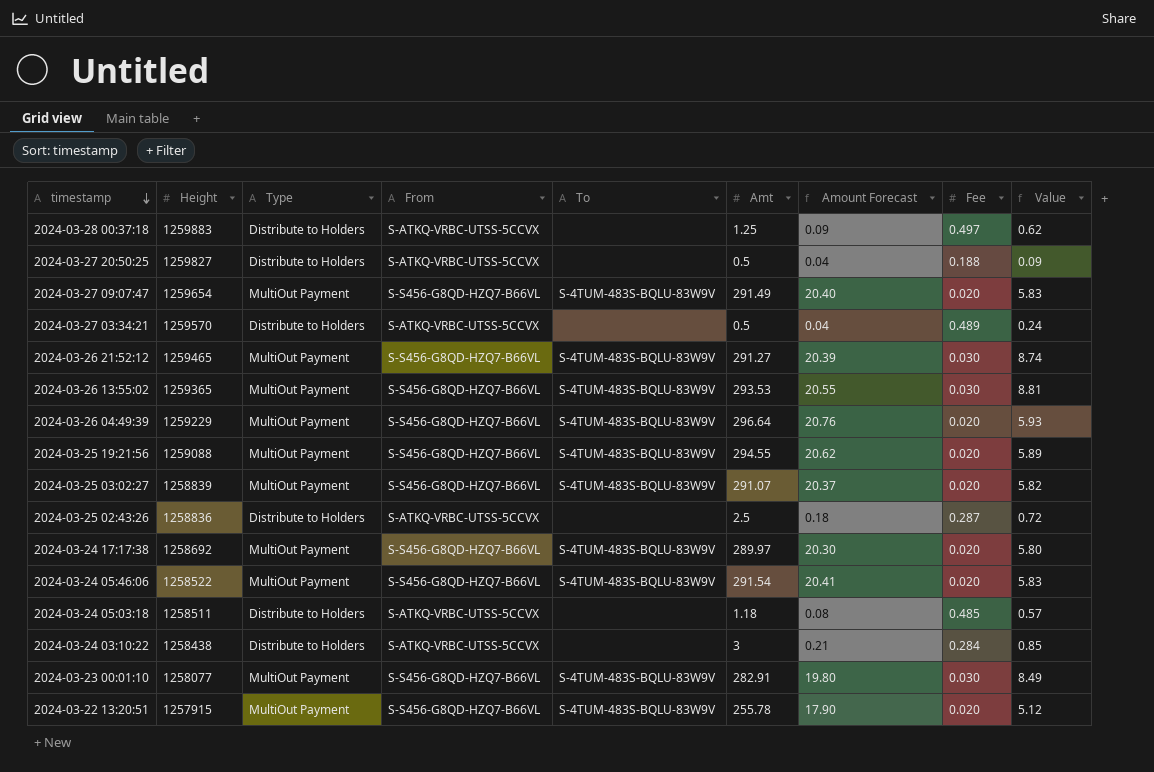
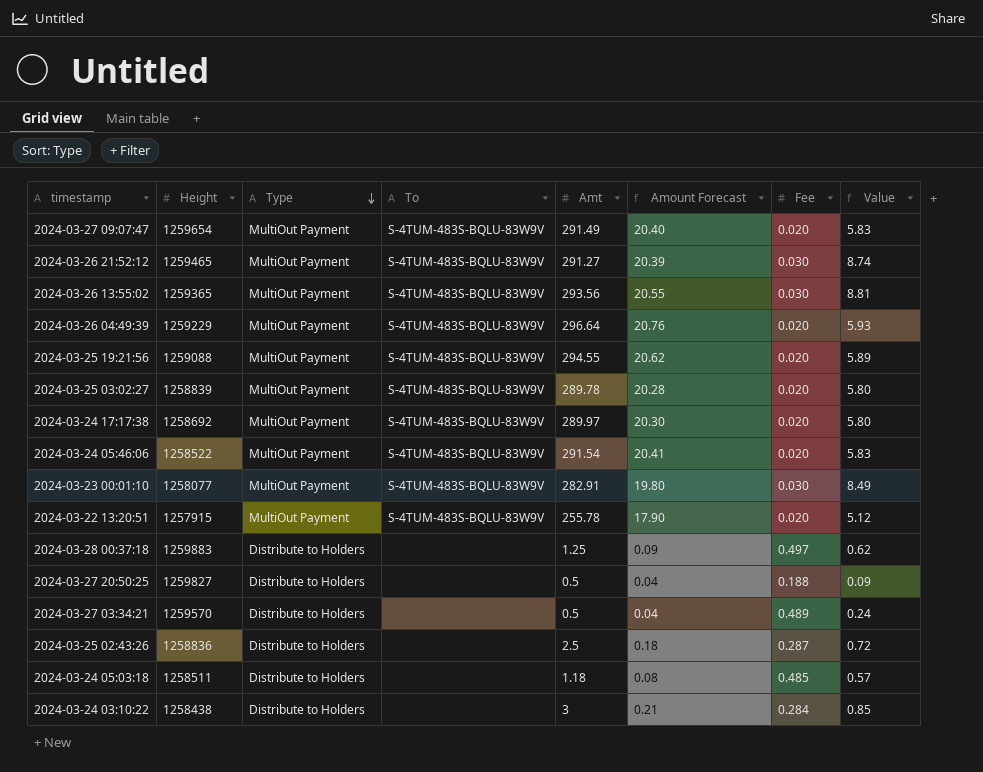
row order: timestamp descending -> Type descending
column From | position: 4 -> none
2024-03-26 13:55:02 | Amt: 293.53 -> 293.56
2024-03-25 03:02:27 | Amt: 291.07 -> 289.78
2024-03-25 03:02:27 | Amount Forecast: 20.37 -> 20.28
2024-03-25 03:02:27 | Value: 5.82 -> 5.80

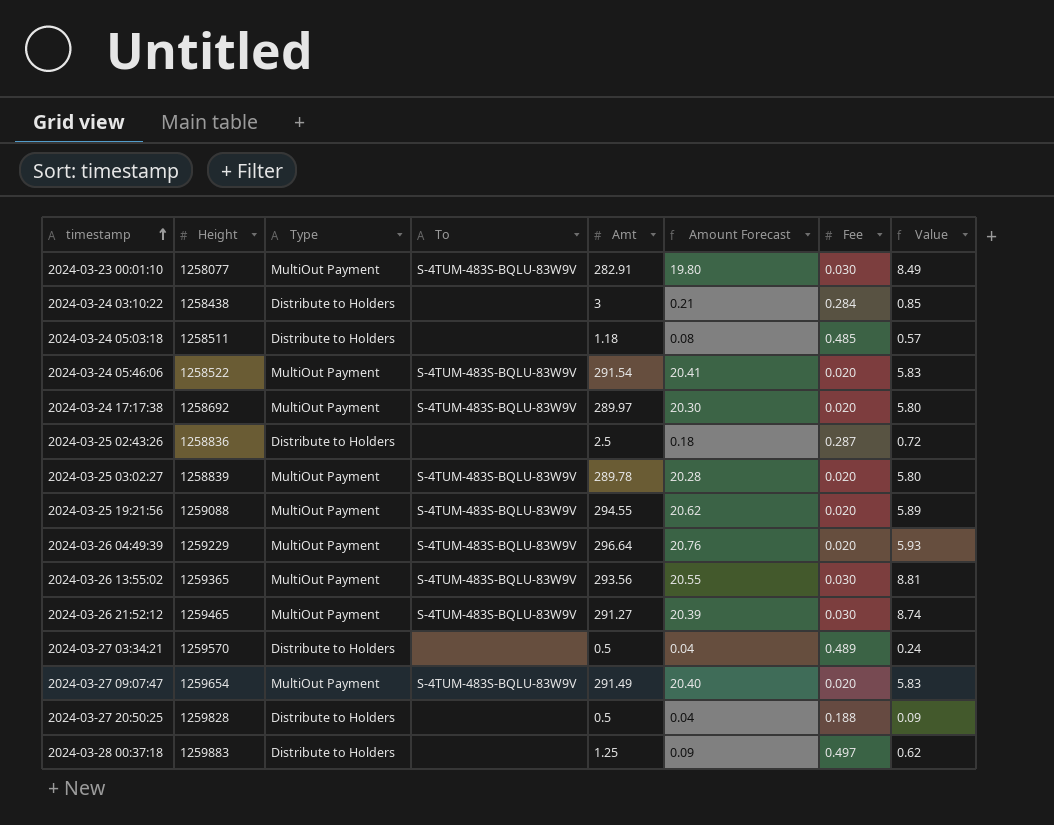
row order: Type descending -> timestamp ascending
row 2024-03-22 13:20:51: 1257915 | MultiOut Payment | S-4TUM-483S-BQLU-83W9V | 255.78 | 17.90 | 0.020 | 5.12 -> none
2024-03-27 20:50:25 | Height: 1259827 -> 1259828

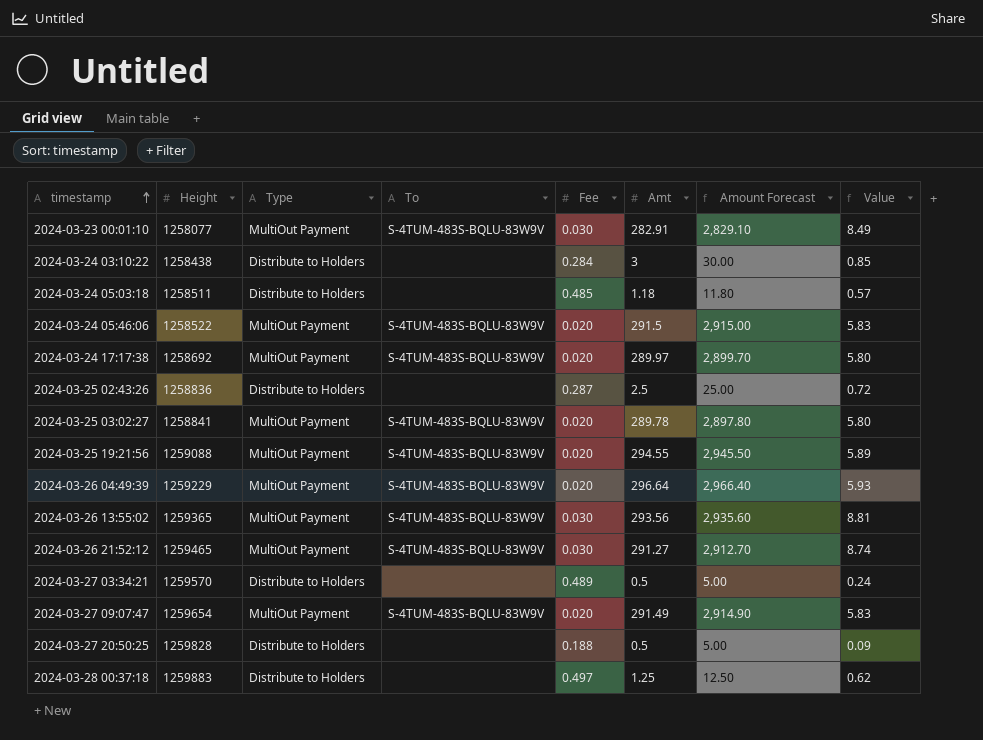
column Fee | position: 7 -> 5
column Amount Forecast | formula: [Amt] * 0.07 -> [Amt] * 10
2024-03-24 05:46:06 | Amt: 291.54 -> 291.5
2024-03-25 03:02:27 | Height: 1258839 -> 1258841

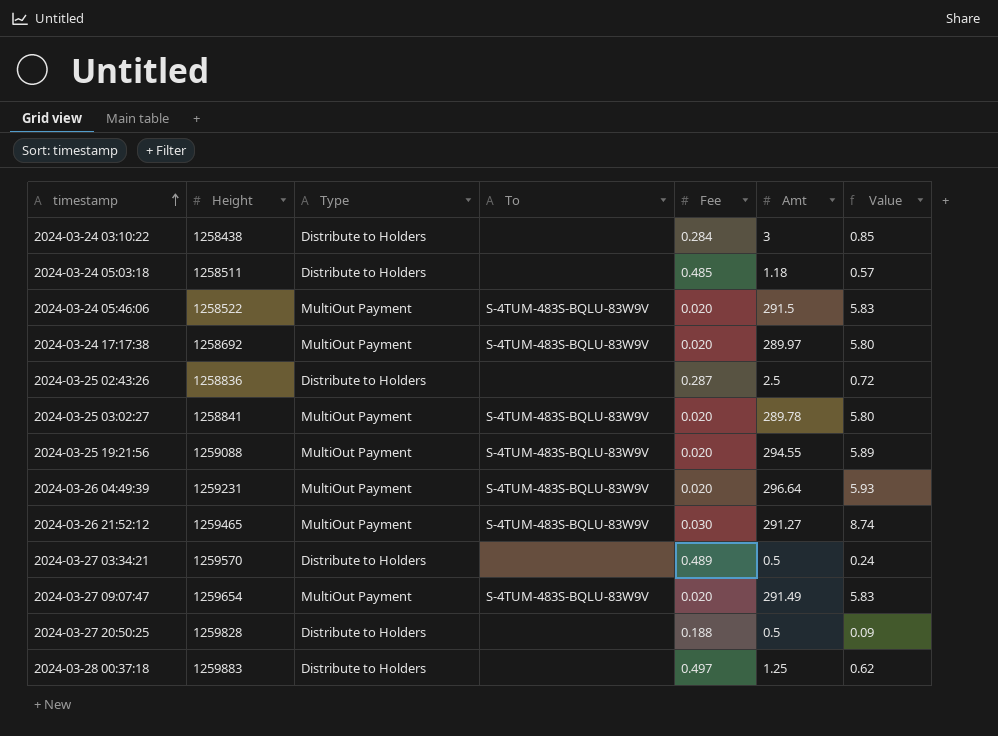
column Amount Forecast | formula: [Amt] * 10 -> none
row 2024-03-23 00:01:10: 1258077 | MultiOut Payment | S-4TUM-483S-BQLU-83W9V | 0.030 | 282.91 | 2,829.10 | 8.49 -> none
row 2024-03-26 13:55:02: 1259365 | MultiOut Payment | S-4TUM-483S-BQLU-83W9V | 0.030 | 293.56 | 2,935.60 | 8.81 -> none
2024-03-26 04:49:39 | Height: 1259229 -> 1259231

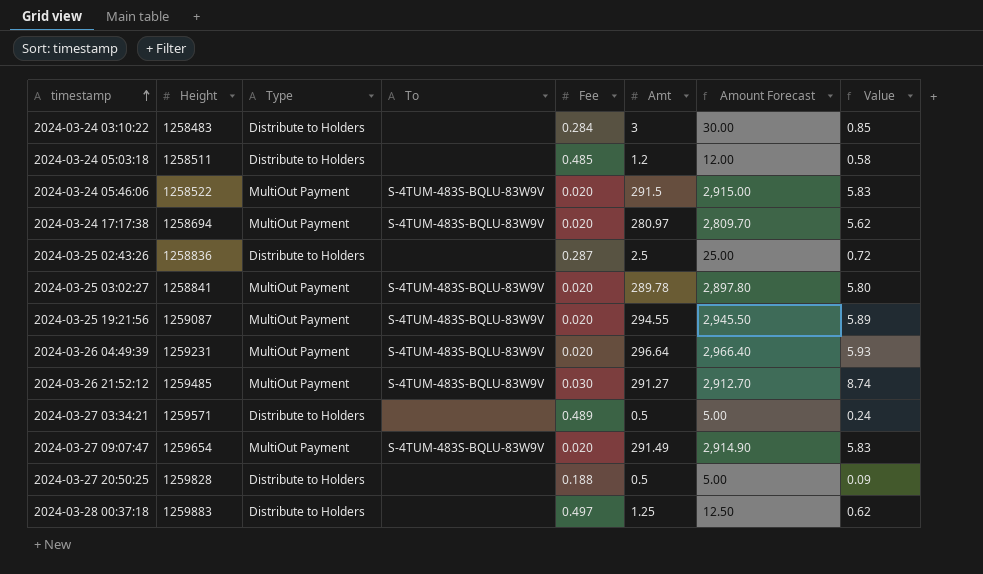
column Amount Forecast | formula: none -> [Amt] * 10
2024-03-24 03:10:22 | Height: 1258438 -> 1258483
2024-03-24 05:03:18 | Amt: 1.18 -> 1.2
2024-03-24 05:03:18 | Value: 0.57 -> 0.58
2024-03-24 17:17:38 | Height: 1258692 -> 1258694
2024-03-24 17:17:38 | Amt: 289.97 -> 280.97
2024-03-24 17:17:38 | Value: 5.80 -> 5.62
2024-03-25 19:21:56 | Height: 1259088 -> 1259087
2024-03-26 21:52:12 | Height: 1259465 -> 1259485
2024-03-27 03:34:21 | Height: 1259570 -> 1259571

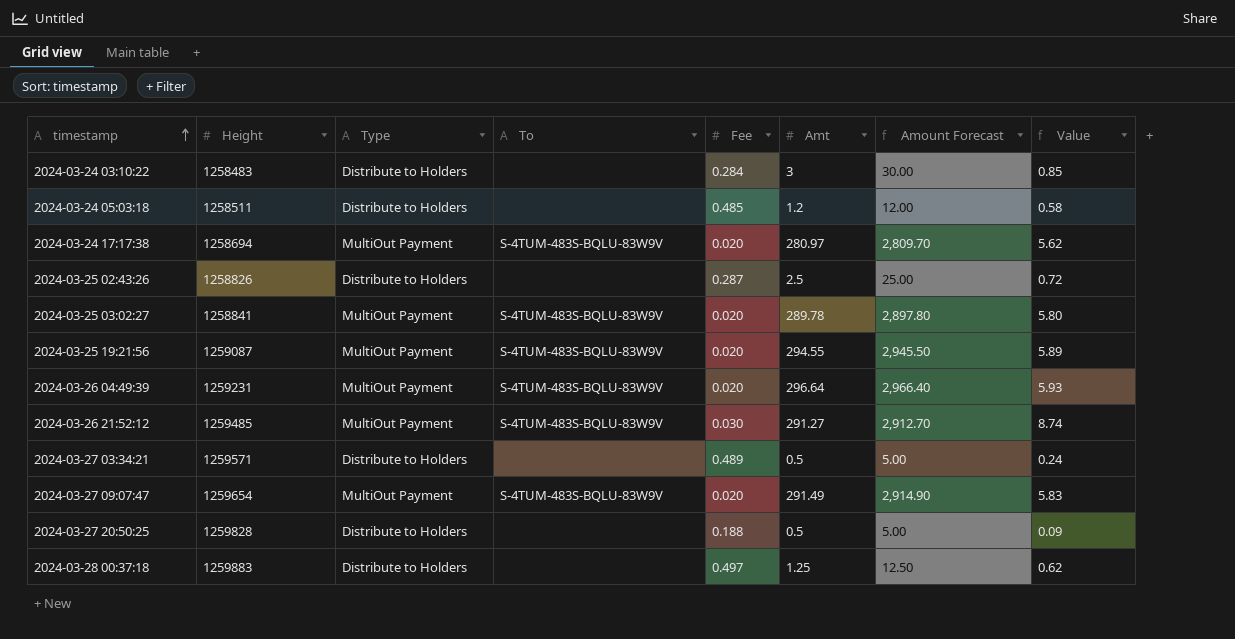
row 2024-03-24 05:46:06: 1258522 | MultiOut Payment | S-4TUM-483S-BQLU-83W9V | 0.020 | 291.5 | 2,915.00 | 5.83 -> none
2024-03-25 02:43:26 | Height: 1258836 -> 1258826

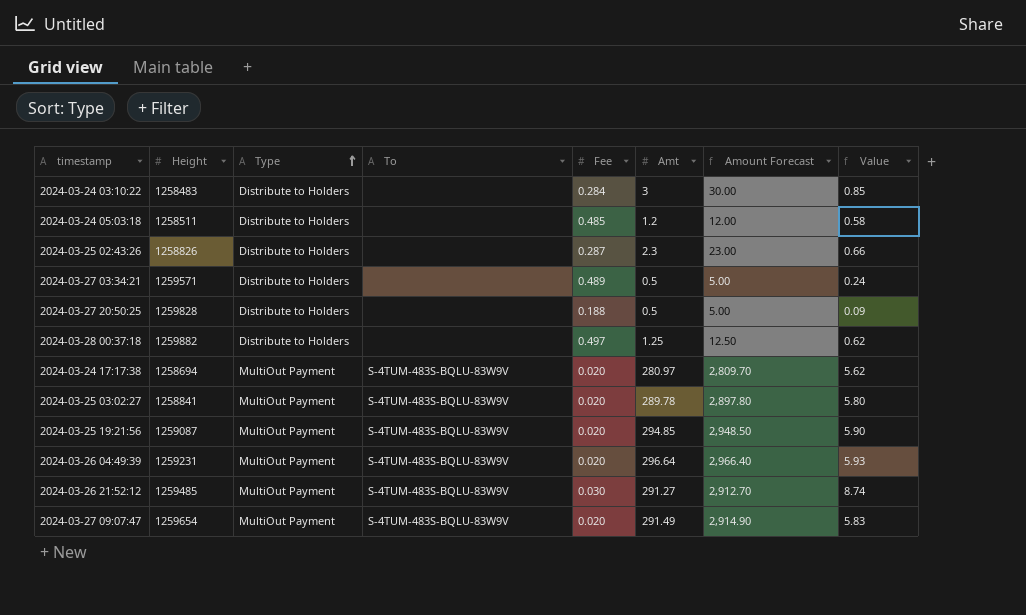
row order: timestamp ascending -> Type ascending
2024-03-25 02:43:26 | Amt: 2.5 -> 2.3
2024-03-25 02:43:26 | Amount Forecast: 25.00 -> 23.00
2024-03-25 02:43:26 | Value: 0.72 -> 0.66
2024-03-28 00:37:18 | Height: 1259883 -> 1259882
2024-03-25 19:21:56 | Amt: 294.55 -> 294.85
2024-03-25 19:21:56 | Amount Forecast: 2,945.50 -> 2,948.50
2024-03-25 19:21:56 | Value: 5.89 -> 5.90

